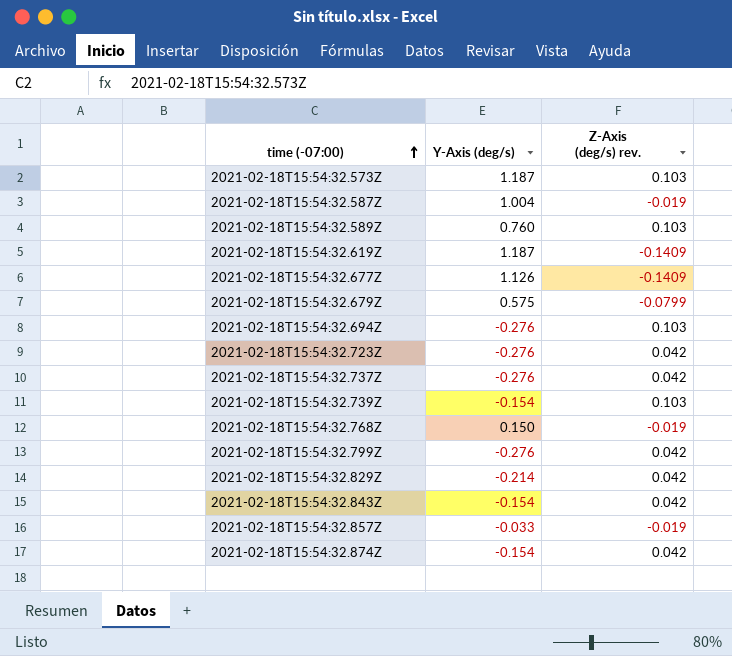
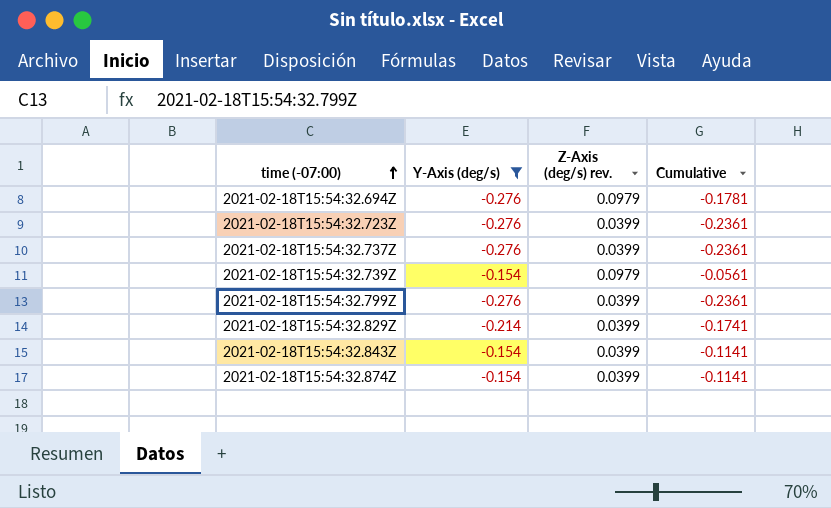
filter: none -> Y-Axis (deg/s) <= -0.154
column Cumulative | formula: none -> [Y-Axis (deg/s)] + [Z-Axis (deg/s) rev.]
2021-02-18T15:54:32.694Z | Z-Axis (deg/s) rev.: 0.103 -> 0.0979
2021-02-18T15:54:32.723Z | Z-Axis (deg/s) rev.: 0.042 -> 0.0399
2021-02-18T15:54:32.737Z | Z-Axis (deg/s) rev.: 0.042 -> 0.0399
2021-02-18T15:54:32.739Z | Z-Axis (deg/s) rev.: 0.103 -> 0.0979
2021-02-18T15:54:32.799Z | Z-Axis (deg/s) rev.: 0.042 -> 0.0399
2021-02-18T15:54:32.829Z | Z-Axis (deg/s) rev.: 0.042 -> 0.0399
2021-02-18T15:54:32.843Z | Z-Axis (deg/s) rev.: 0.042 -> 0.0399
2021-02-18T15:54:32.874Z | Z-Axis (deg/s) rev.: 0.042 -> 0.0399

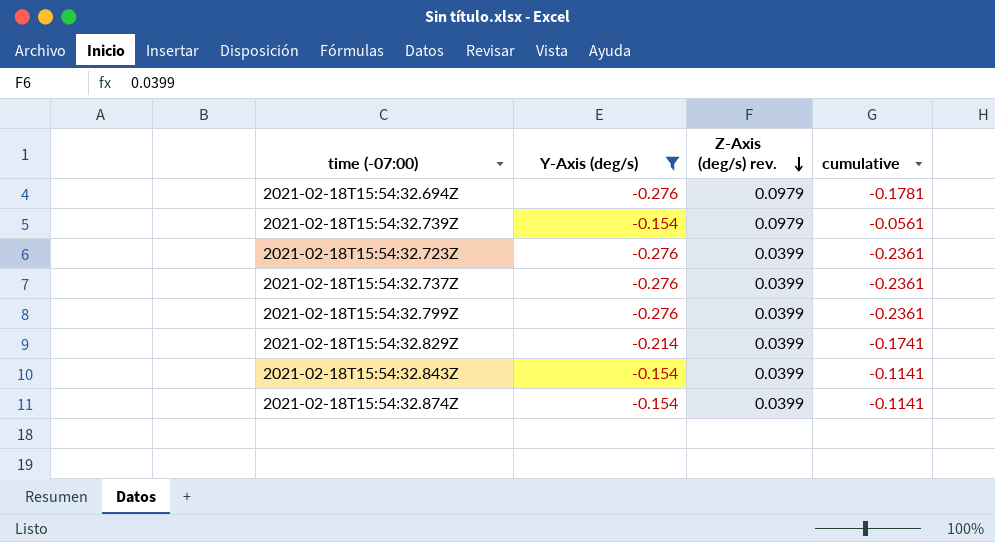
row order: time (-07:00) ascending -> Z-Axis (deg/s) rev. descending
column name: Cumulative -> cumulative

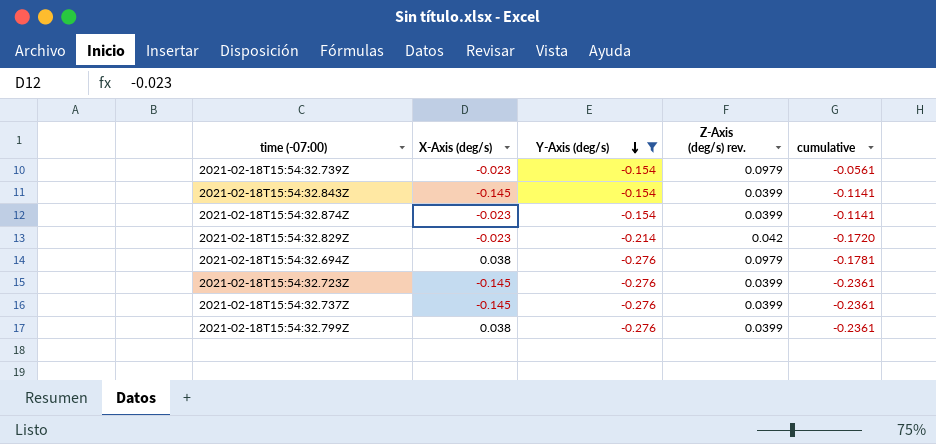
row order: Z-Axis (deg/s) rev. descending -> Y-Axis (deg/s) descending
column X-Axis (deg/s) | position: none -> 2
2021-02-18T15:54:32.829Z | Z-Axis (deg/s) rev.: 0.0399 -> 0.042
2021-02-18T15:54:32.829Z | cumulative: -0.1741 -> -0.1720

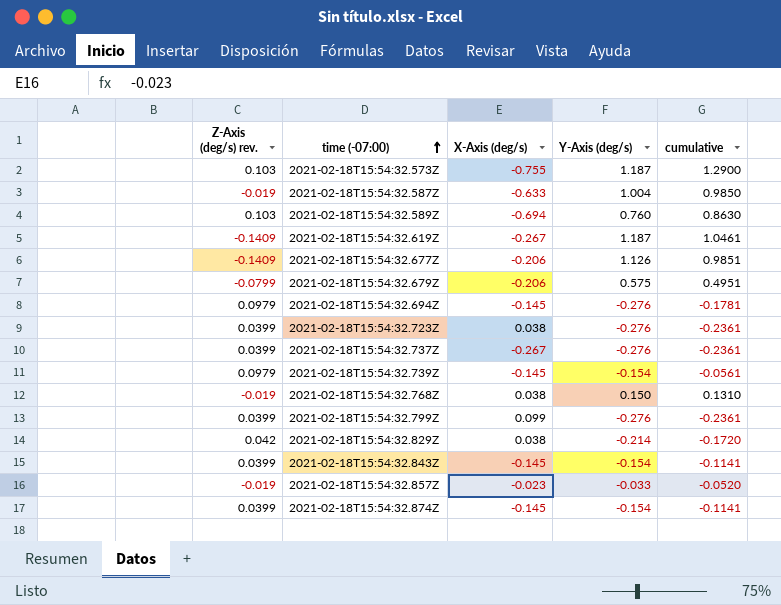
filter: Y-Axis (deg/s) <= -0.154 -> none
row order: Y-Axis (deg/s) descending -> time (-07:00) ascending
column Z-Axis (deg/s) rev. | position: 4 -> 1
2021-02-18T15:54:32.694Z | X-Axis (deg/s): 0.038 -> -0.145
2021-02-18T15:54:32.723Z | X-Axis (deg/s): -0.145 -> 0.038
2021-02-18T15:54:32.737Z | X-Axis (deg/s): -0.145 -> -0.267
2021-02-18T15:54:32.739Z | X-Axis (deg/s): -0.023 -> -0.145
2021-02-18T15:54:32.799Z | X-Axis (deg/s): 0.038 -> 0.099
2021-02-18T15:54:32.829Z | X-Axis (deg/s): -0.023 -> 0.038
2021-02-18T15:54:32.874Z | X-Axis (deg/s): -0.023 -> -0.145

